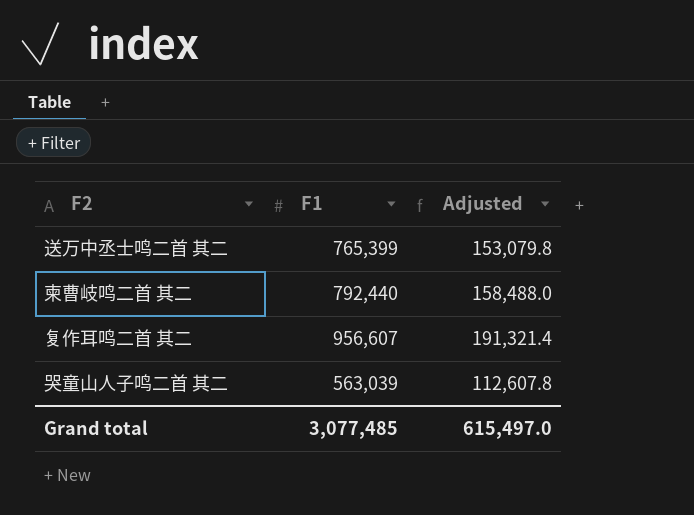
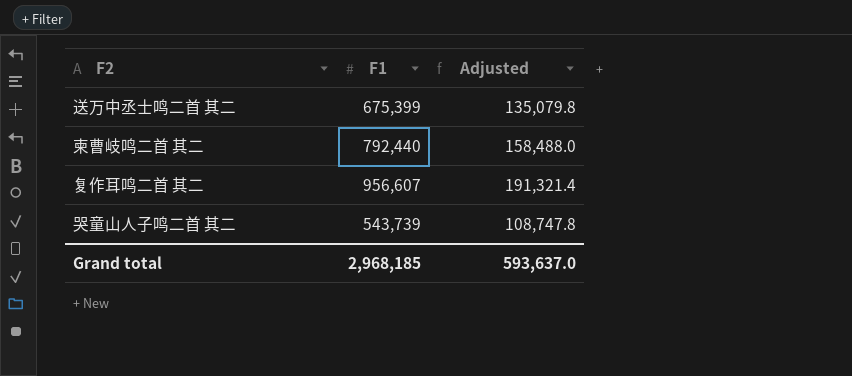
送万中丞士鸣二首 其二 | F1: 765,399 -> 675,399
送万中丞士鸣二首 其二 | Adjusted: 153,079.8 -> 135,079.8
哭童山人子鸣二首 其二 | F1: 563,039 -> 543,739
哭童山人子鸣二首 其二 | Adjusted: 112,607.8 -> 108,747.8
Grand total | F1: 3,077,485 -> 2,968,185
Grand total | Adjusted: 615,497.0 -> 593,637.0

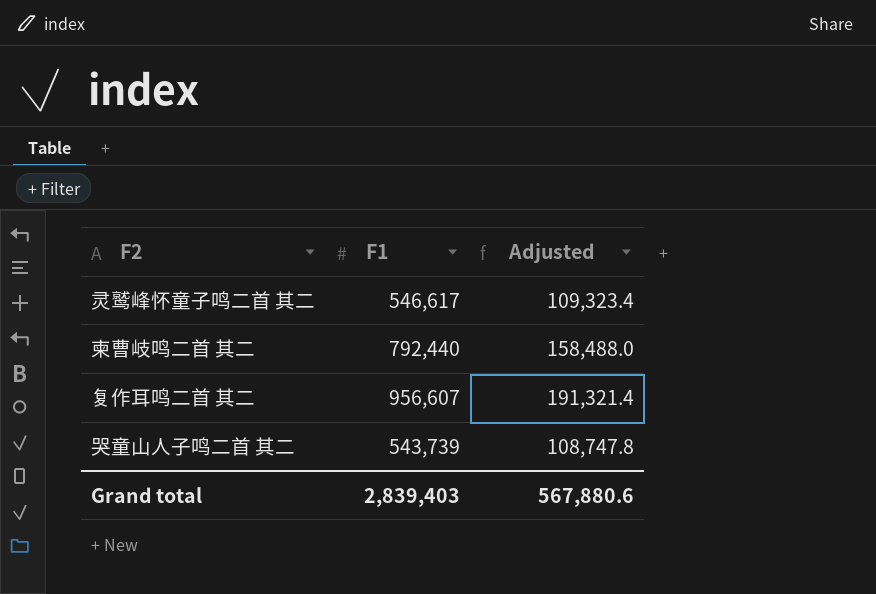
row 送万中丞士鸣二首 其二: 675,399 | 135,079.8 -> none
row 灵鹫峰怀童子鸣二首 其二: none -> 546,617 | 109,323.4
Grand total | F1: 2,968,185 -> 2,839,403
Grand total | Adjusted: 593,637.0 -> 567,880.6

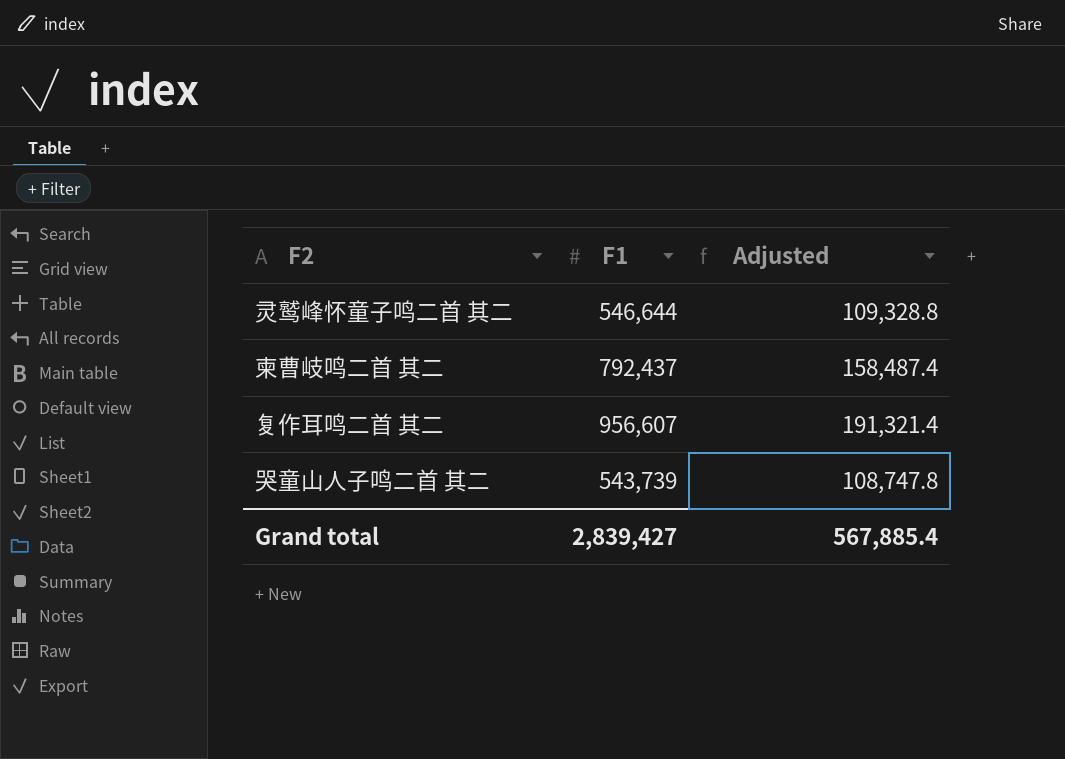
灵鹫峰怀童子鸣二首 其二 | F1: 546,617 -> 546,644
灵鹫峰怀童子鸣二首 其二 | Adjusted: 109,323.4 -> 109,328.8
柬曹岐鸣二首 其二 | F1: 792,440 -> 792,437
柬曹岐鸣二首 其二 | Adjusted: 158,488.0 -> 158,487.4
Grand total | F1: 2,839,403 -> 2,839,427
Grand total | Adjusted: 567,880.6 -> 567,885.4

